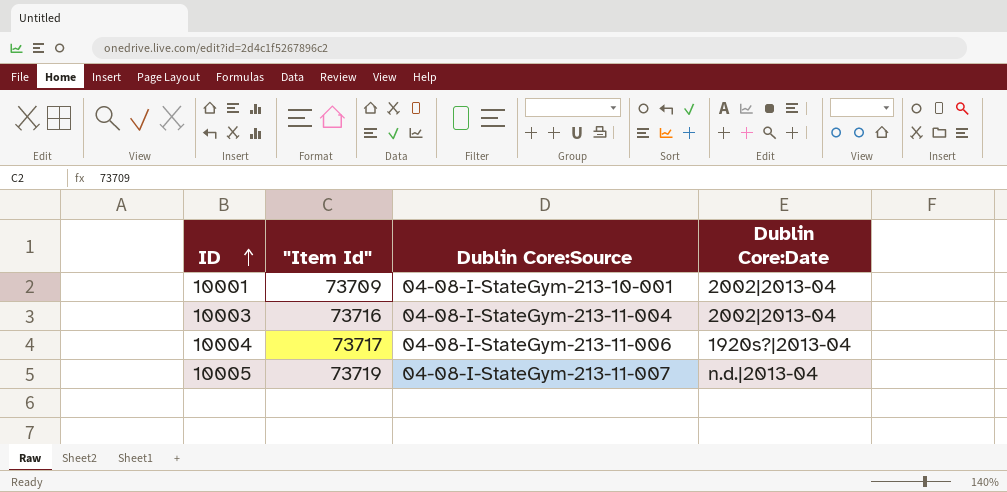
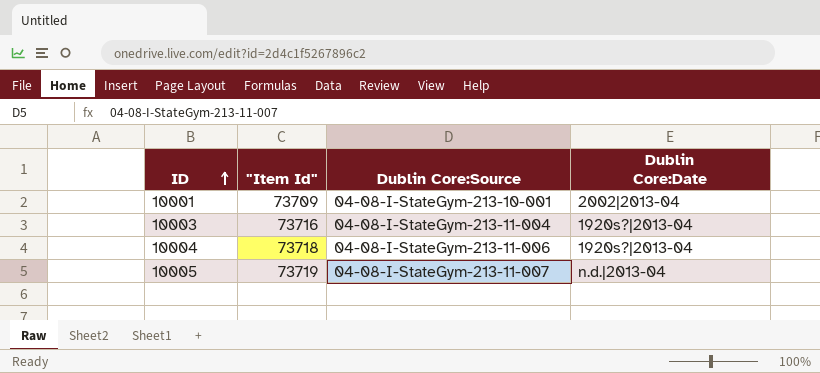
10003 | Dublin Core:Date: 2002|2013-04 -> 1920s?|2013-04
10004 | "Item Id": 73717 -> 73718

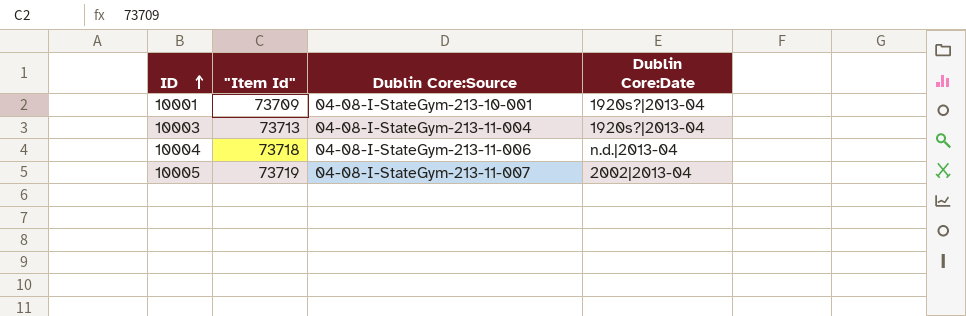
10001 | Dublin Core:Date: 2002|2013-04 -> 1920s?|2013-04
10003 | "Item Id": 73716 -> 73713
10004 | Dublin Core:Date: 1920s?|2013-04 -> n.d.|2013-04
10005 | Dublin Core:Date: n.d.|2013-04 -> 2002|2013-04

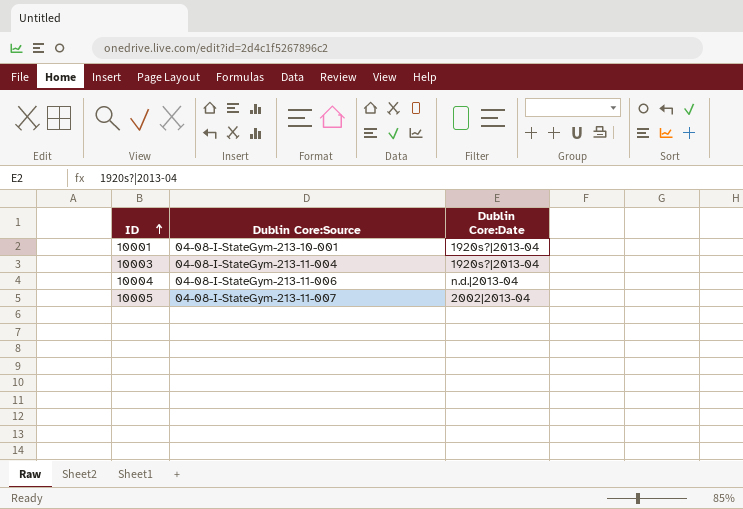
column "Item Id" | position: 2 -> none

